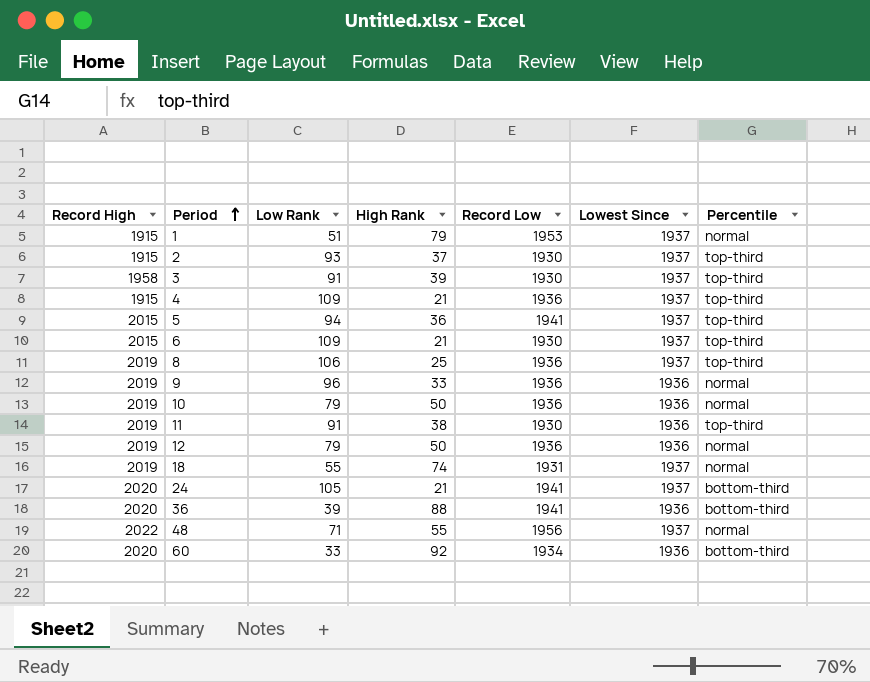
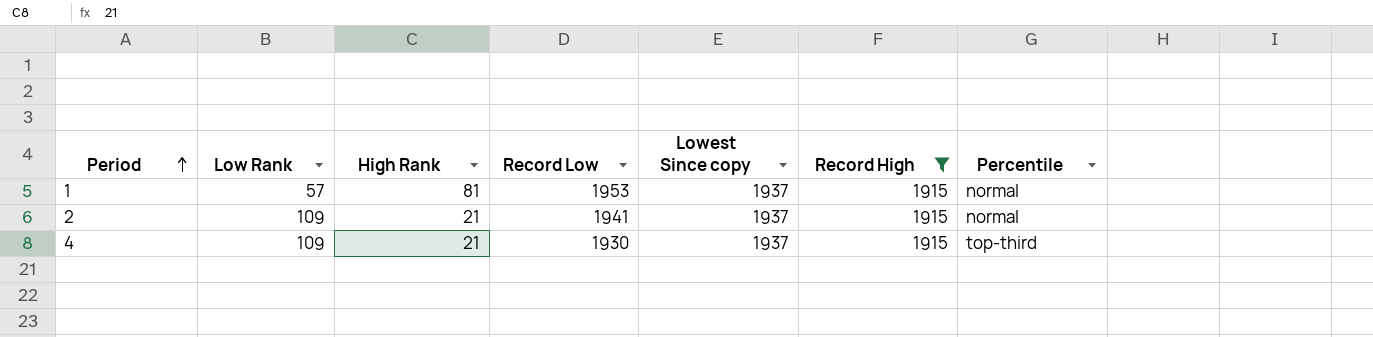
filter: none -> Record High = 1915
column name: Lowest Since -> Lowest Since copy
column Record High | position: 1 -> 6
1 | Low Rank: 51 -> 57
1 | High Rank: 79 -> 81
2 | Low Rank: 93 -> 109
2 | High Rank: 37 -> 21
2 | Record Low: 1930 -> 1941
2 | Percentile: top-third -> normal
4 | Record Low: 1936 -> 1930

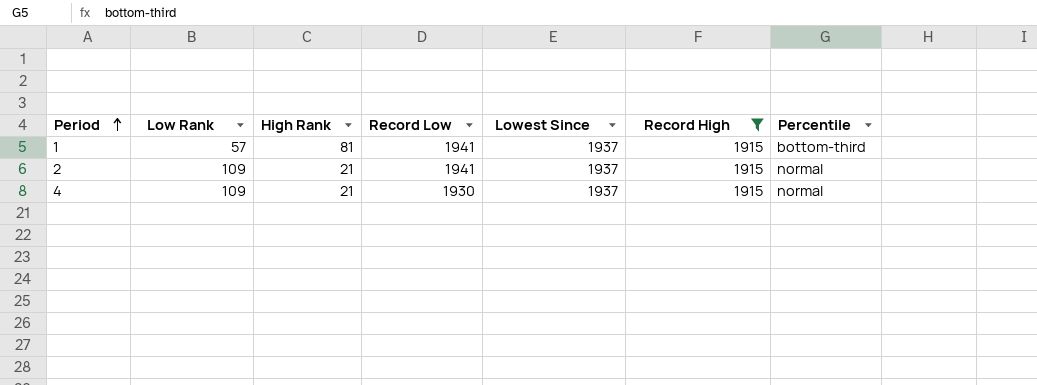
column name: Lowest Since copy -> Lowest Since
1 | Record Low: 1953 -> 1941
1 | Percentile: normal -> bottom-third
4 | Percentile: top-third -> normal

